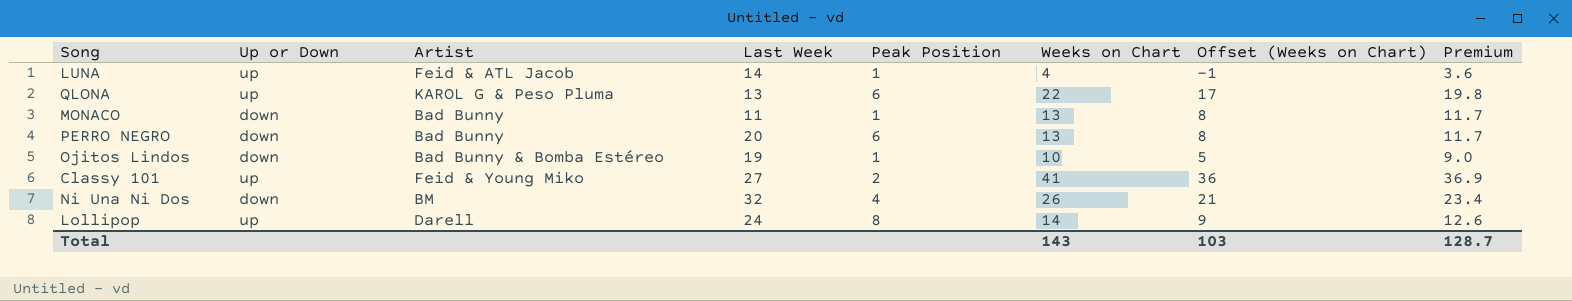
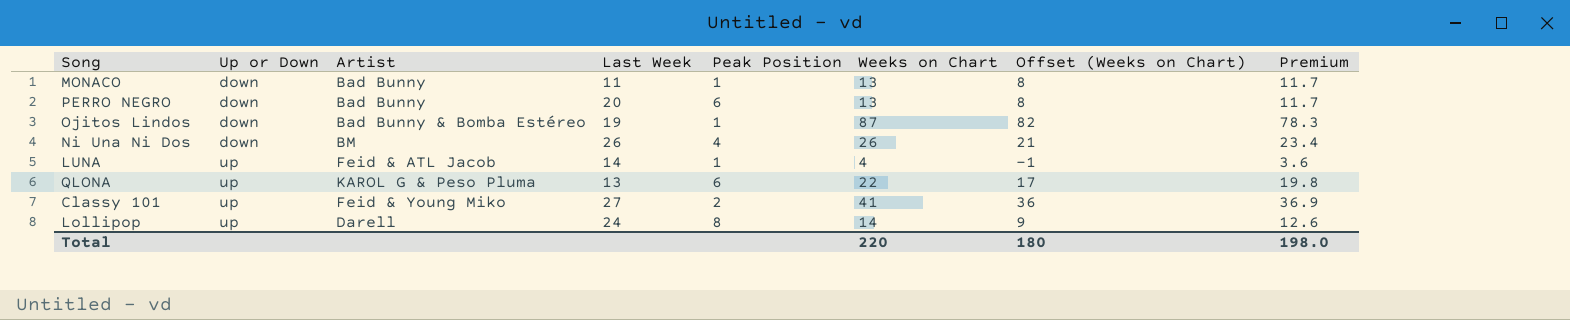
row order: none -> Up or Down ascending
Ojitos Lindos | Weeks on Chart: 10 -> 87
Ojitos Lindos | Offset (Weeks on Chart): 5 -> 82
Ojitos Lindos | Premium: 9.0 -> 78.3
Ni Una Ni Dos | Last Week: 32 -> 26
Total | Weeks on Chart: 143 -> 220
Total | Offset (Weeks on Chart): 103 -> 180
Total | Premium: 128.7 -> 198.0

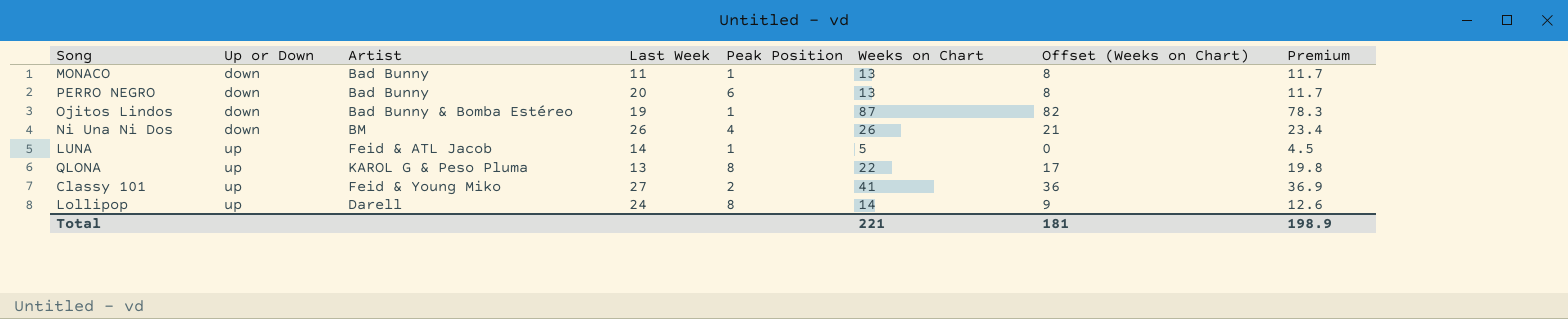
LUNA | Weeks on Chart: 4 -> 5
LUNA | Offset (Weeks on Chart): -1 -> 0
LUNA | Premium: 3.6 -> 4.5
QLONA | Peak Position: 6 -> 8
Total | Weeks on Chart: 220 -> 221
Total | Offset (Weeks on Chart): 180 -> 181
Total | Premium: 198.0 -> 198.9

